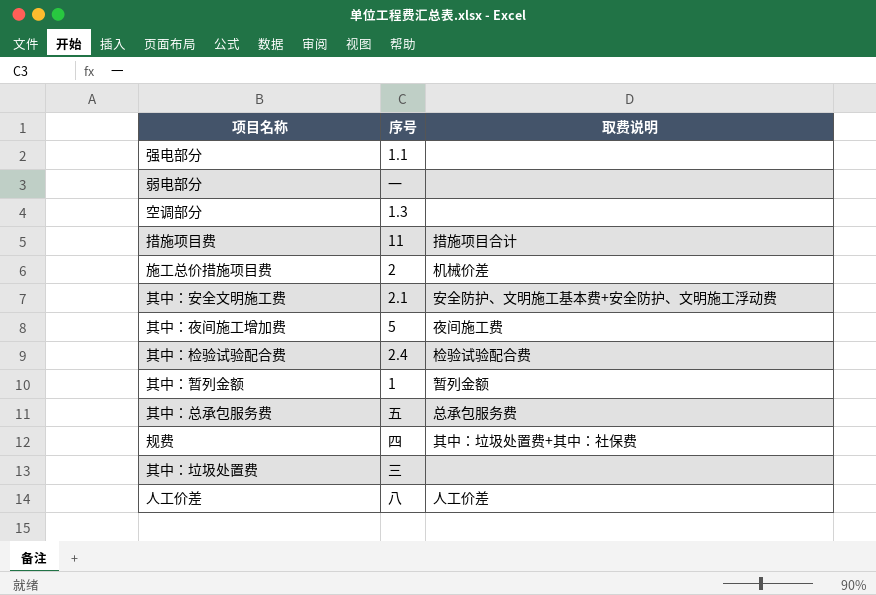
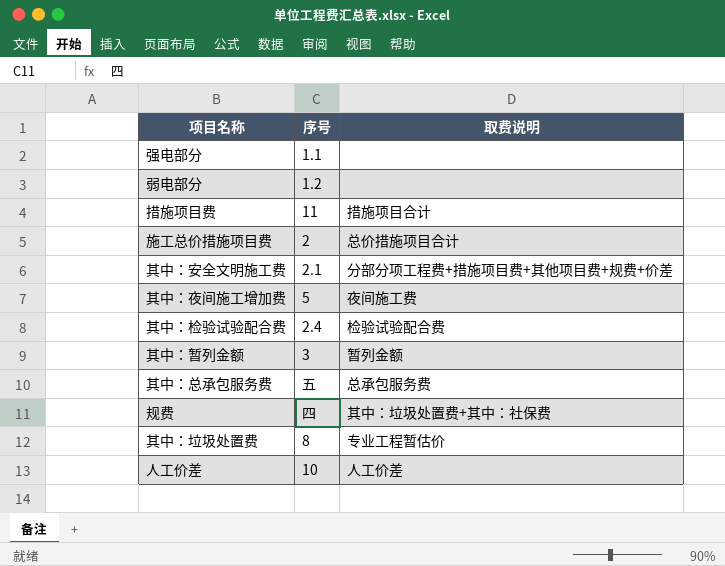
row 空调部分: 1.3 | none -> none
弱电部分 | 序号: 一 -> 1.2
施工总价措施项目费 | 取费说明: 机械价差 -> 总价措施项目合计
其中：安全文明施工费 | 取费说明: 安全防护、文明施工基本费+安全防护、文明施工浮动费 -> 分部分项工程费+措施项目费+其他项目费+规费+价差
其中：暂列金额 | 序号: 1 -> 3
其中：垃圾处置费 | 序号: 三 -> 8
其中：垃圾处置费 | 取费说明: none -> 专业工程暂估价
人工价差 | 序号: 八 -> 10

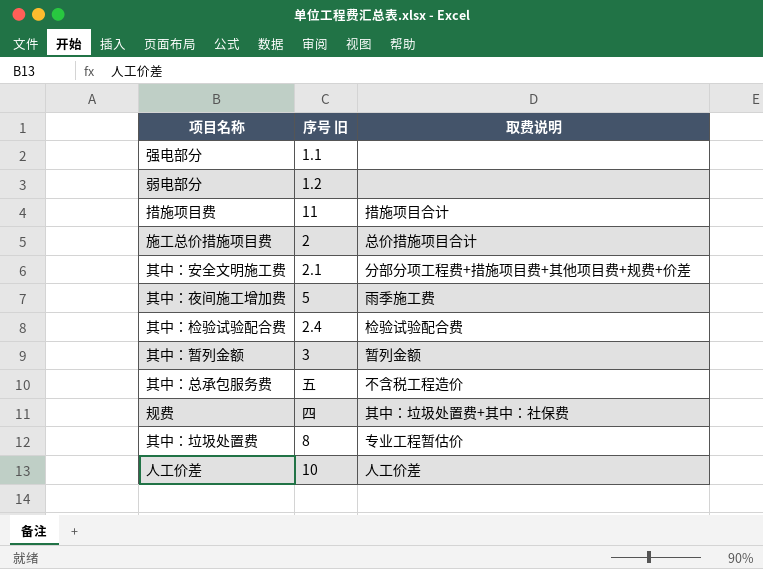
column name: 序号 -> 序号 旧
其中：夜间施工增加费 | 取费说明: 夜间施工费 -> 雨季施工费
其中：总承包服务费 | 取费说明: 总承包服务费 -> 不含税工程造价

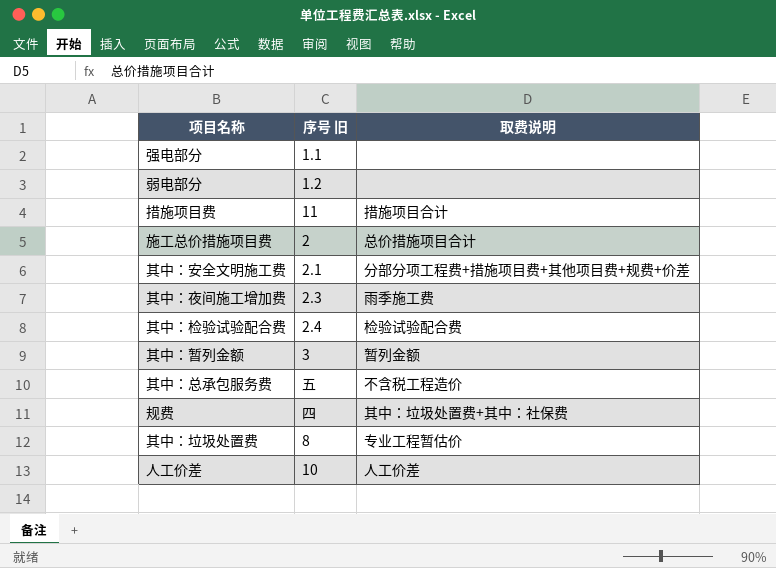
其中：夜间施工增加费 | 序号 旧: 5 -> 2.3

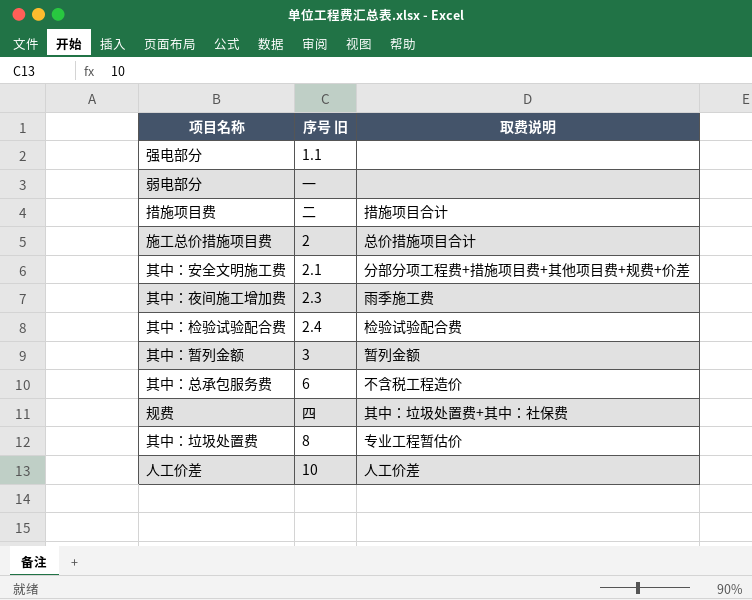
弱电部分 | 序号 旧: 1.2 -> 一
措施项目费 | 序号 旧: 11 -> 二
其中：总承包服务费 | 序号 旧: 五 -> 6

